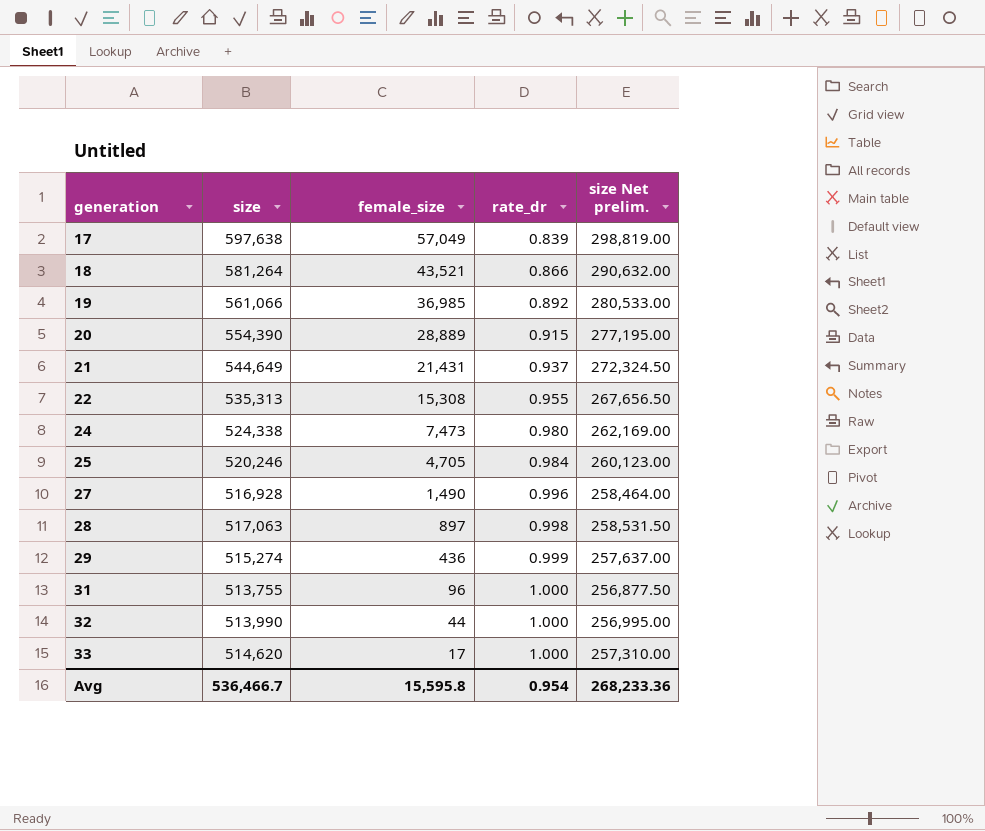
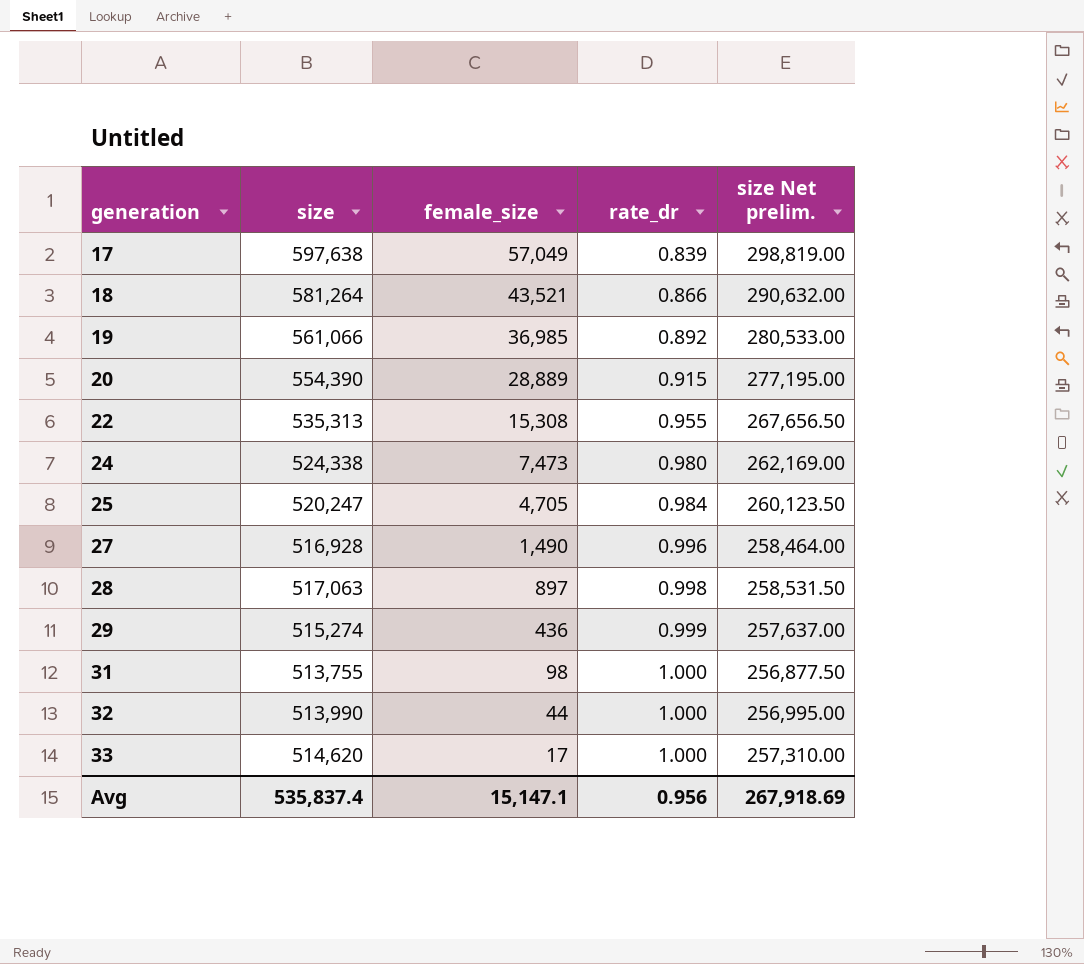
row 21: 544,649 | 21,431 | 0.937 | 272,324.50 -> none
25 | size: 520,246 -> 520,247
25 | size Net prelim.: 260,123.00 -> 260,123.50
31 | female_size: 96 -> 98
Avg | size: 536,466.7 -> 535,837.4
Avg | female_size: 15,595.8 -> 15,147.1
Avg | rate_dr: 0.954 -> 0.956
Avg | size Net prelim.: 268,233.36 -> 267,918.69

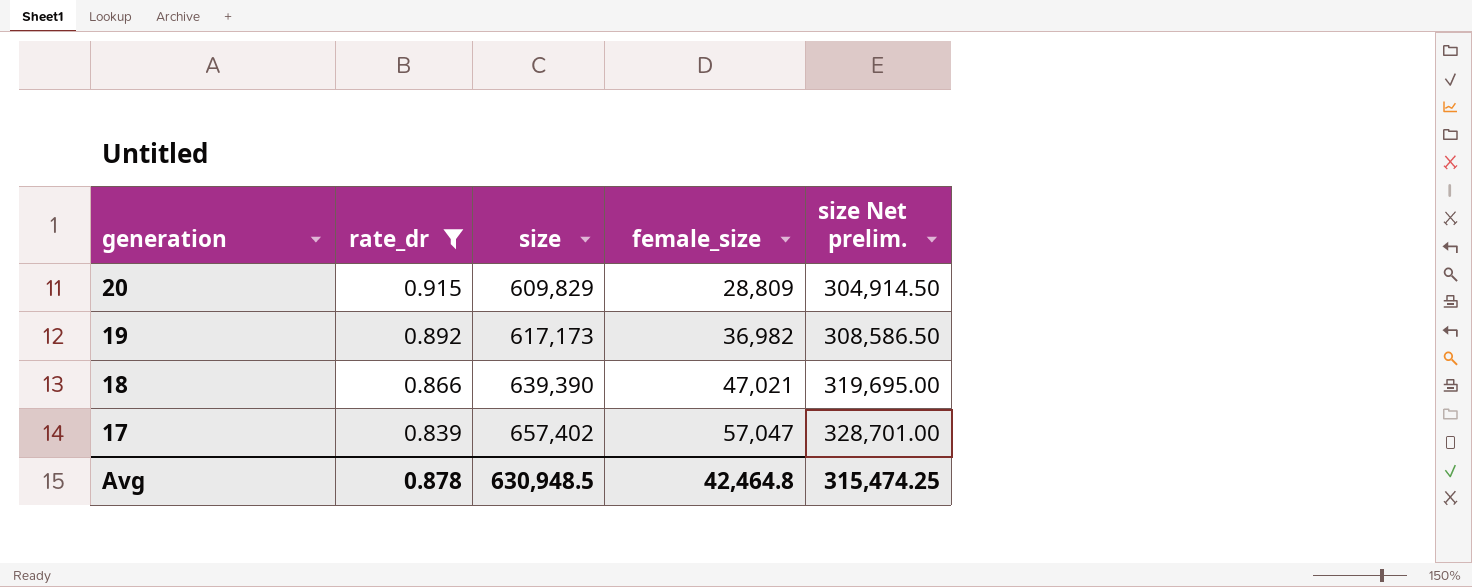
filter: none -> rate_dr <= 0.915
row order: generation ascending -> generation descending
column rate_dr | position: 4 -> 2
20 | size: 554,390 -> 609,829
20 | female_size: 28,889 -> 28,809
20 | size Net prelim.: 277,195.00 -> 304,914.50
19 | size: 561,066 -> 617,173
19 | female_size: 36,985 -> 36,982
19 | size Net prelim.: 280,533.00 -> 308,586.50
18 | size: 581,264 -> 639,390
18 | female_size: 43,521 -> 47,021
18 | size Net prelim.: 290,632.00 -> 319,695.00
17 | size: 597,638 -> 657,402
17 | female_size: 57,049 -> 57,047
17 | size Net prelim.: 298,819.00 -> 328,701.00
Avg | rate_dr: 0.956 -> 0.878
Avg | size: 535,837.4 -> 630,948.5
Avg | female_size: 15,147.1 -> 42,464.8
Avg | size Net prelim.: 267,918.69 -> 315,474.25

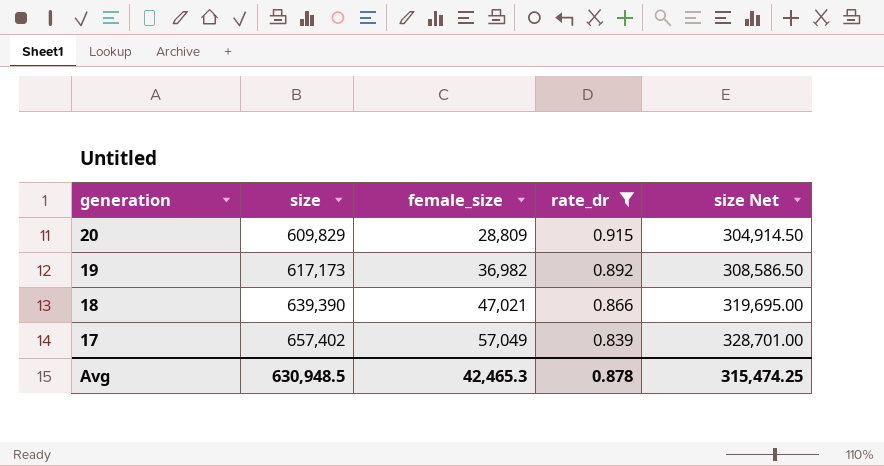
column rate_dr | position: 2 -> 4
column name: size Net prelim. -> size Net
17 | female_size: 57,047 -> 57,049
Avg | female_size: 42,464.8 -> 42,465.3

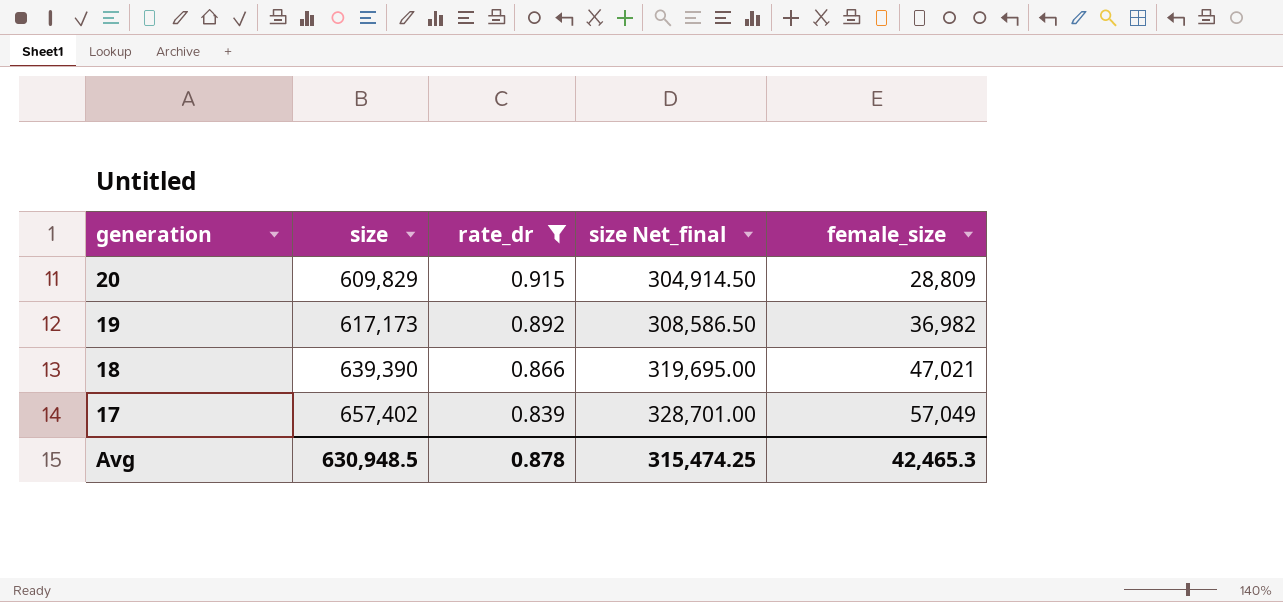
column name: size Net -> size Net_final
column female_size | position: 3 -> 5

